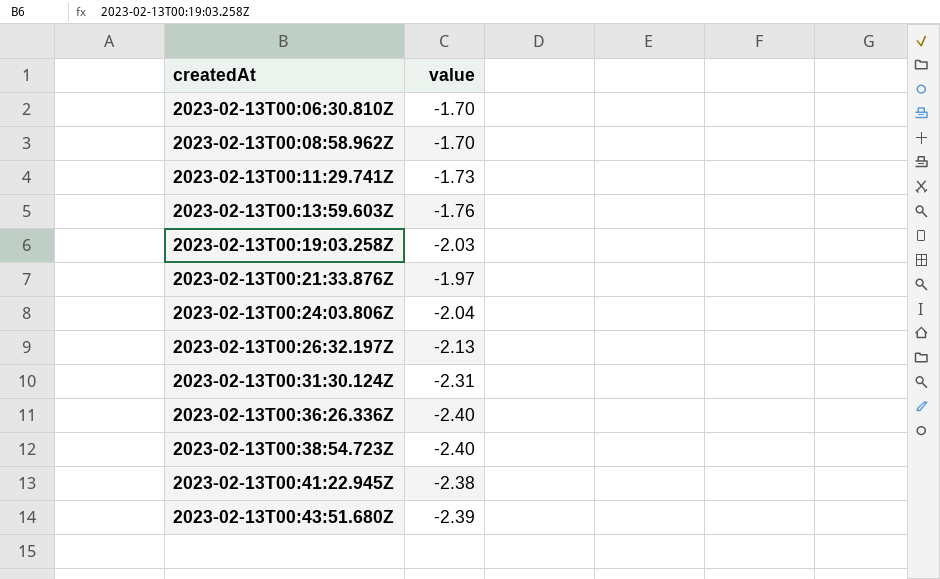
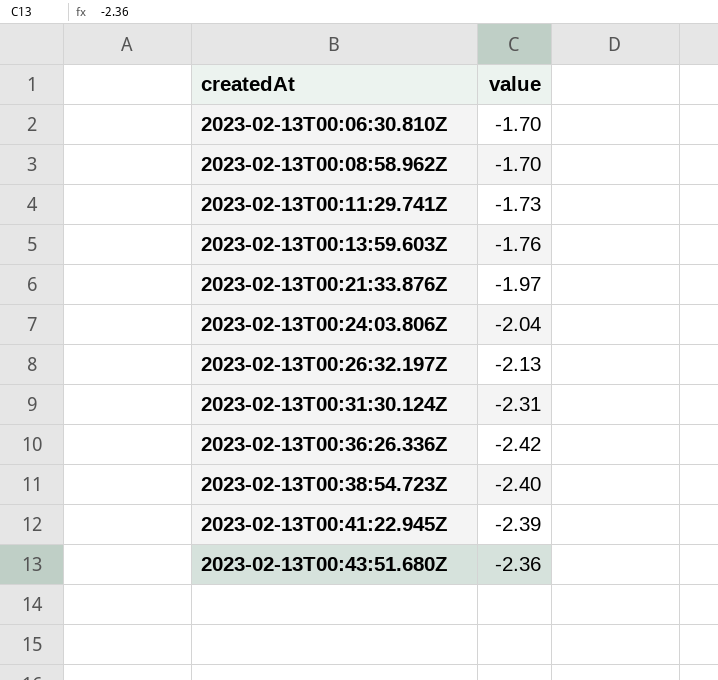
row 2023-02-13T00:19:03.258Z: -2.03 -> none
2023-02-13T00:36:26.336Z | value: -2.40 -> -2.42
2023-02-13T00:41:22.945Z | value: -2.38 -> -2.39
2023-02-13T00:43:51.680Z | value: -2.39 -> -2.36

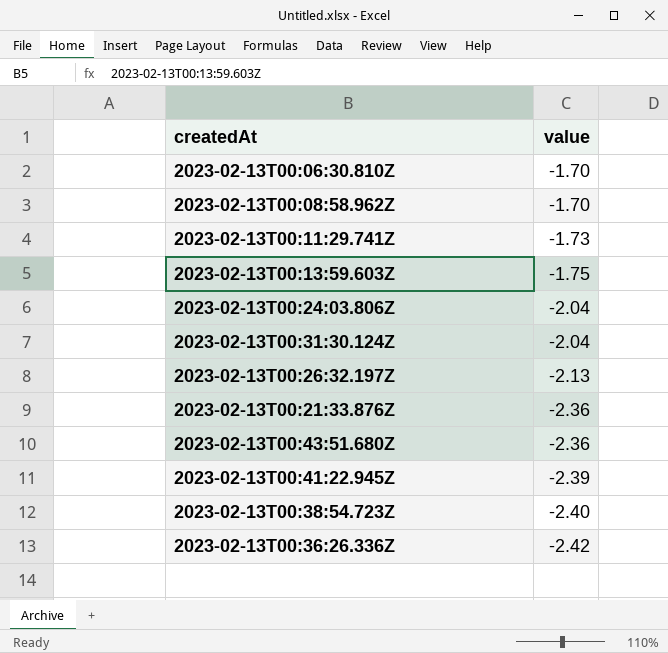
row order: createdAt ascending -> value descending
2023-02-13T00:13:59.603Z | value: -1.76 -> -1.75
2023-02-13T00:31:30.124Z | value: -2.31 -> -2.04
2023-02-13T00:21:33.876Z | value: -1.97 -> -2.36

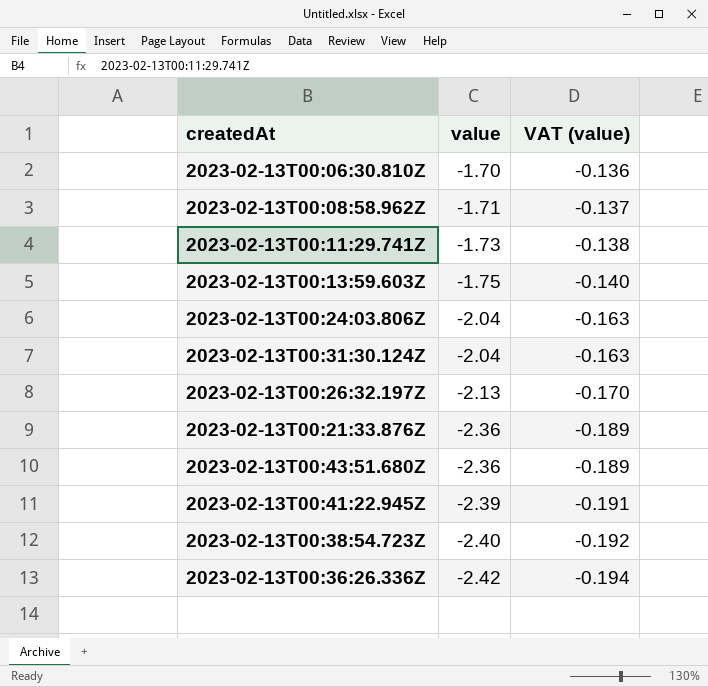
column VAT (value) | formula: none -> [value] * 0.08
2023-02-13T00:08:58.962Z | value: -1.70 -> -1.71

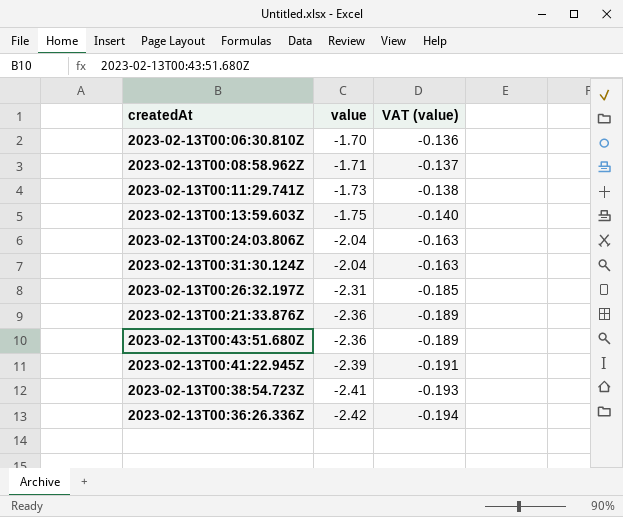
2023-02-13T00:26:32.197Z | value: -2.13 -> -2.31
2023-02-13T00:26:32.197Z | VAT (value): -0.170 -> -0.185
2023-02-13T00:38:54.723Z | value: -2.40 -> -2.41
2023-02-13T00:38:54.723Z | VAT (value): -0.192 -> -0.193

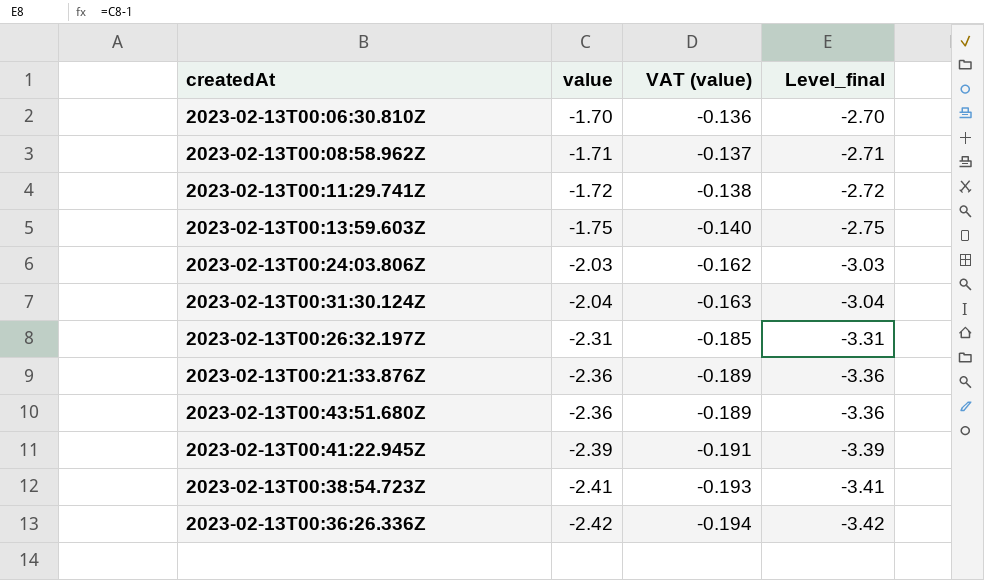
column Level_final | formula: none -> [value] - 1
2023-02-13T00:11:29.741Z | value: -1.73 -> -1.72
2023-02-13T00:24:03.806Z | value: -2.04 -> -2.03
2023-02-13T00:24:03.806Z | VAT (value): -0.163 -> -0.162

